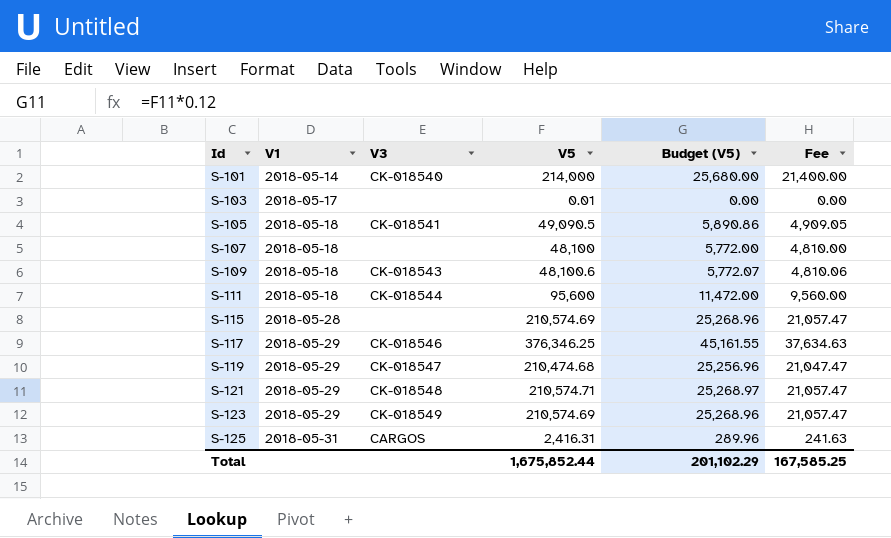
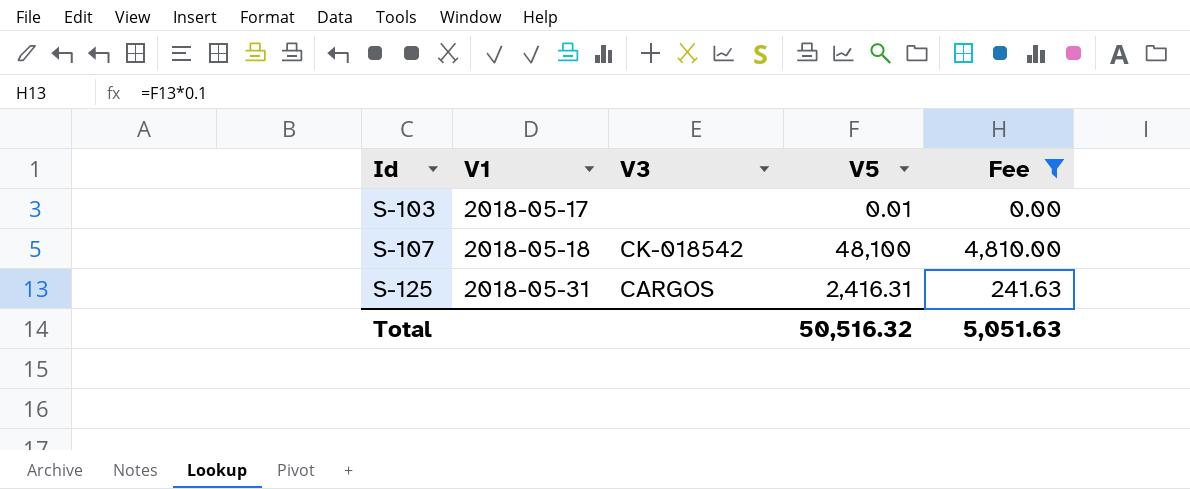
filter: none -> Fee <= 4,810.00
column Budget (V5) | formula: [V5] * 0.12 -> none
S-107 | V3: none -> CK-018542
Total | V5: 1,675,852.44 -> 50,516.32
Total | Fee: 167,585.25 -> 5,051.63

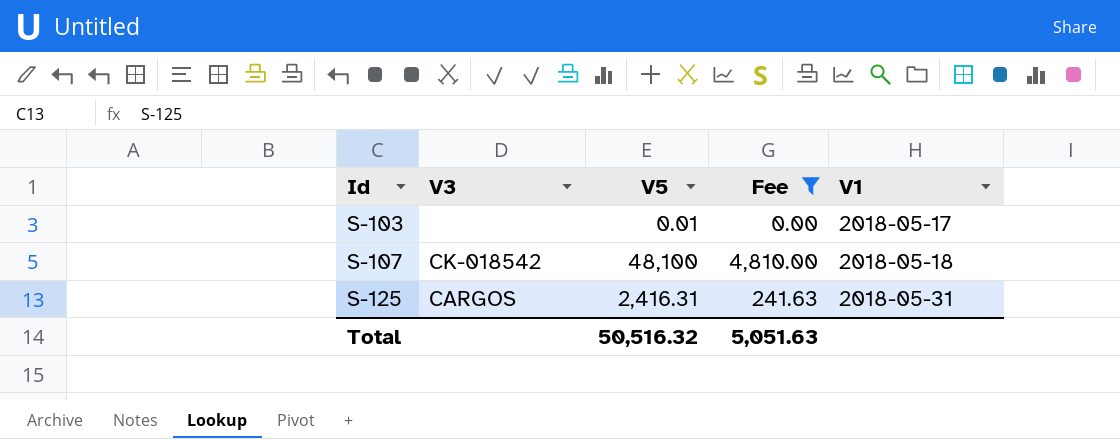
column V1 | position: 2 -> 5

